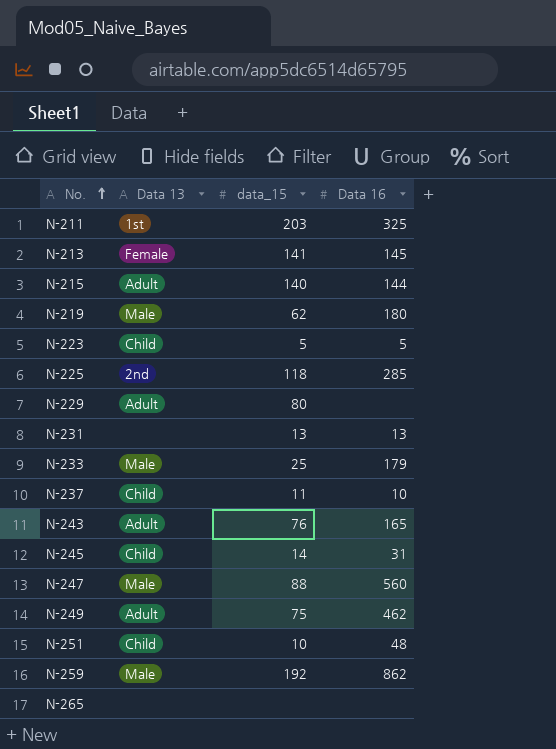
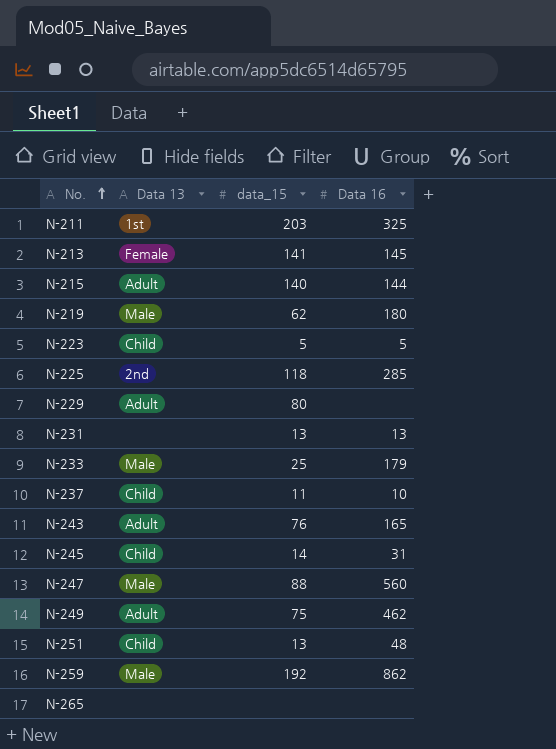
N-251 | data_15: 10 -> 13

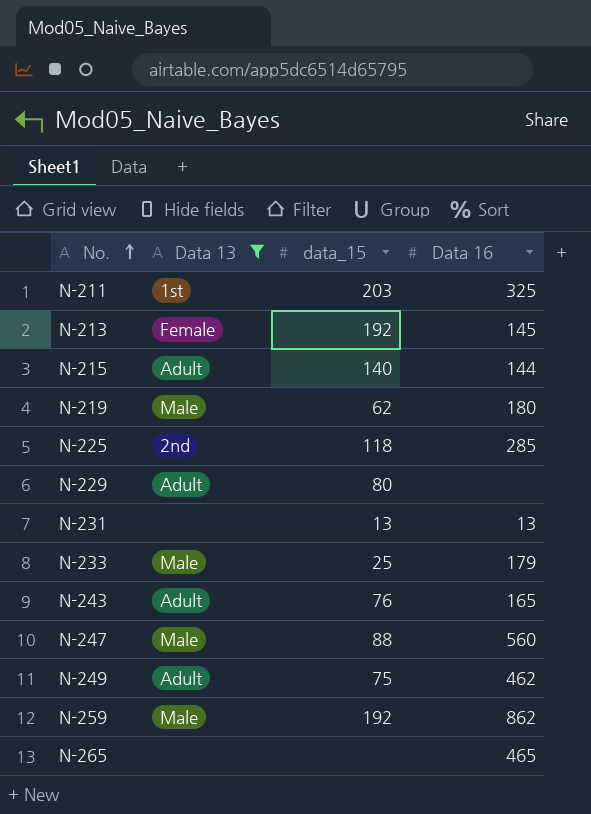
filter: none -> Data 13 != Child
N-213 | data_15: 141 -> 192
N-265 | Data 16: none -> 465

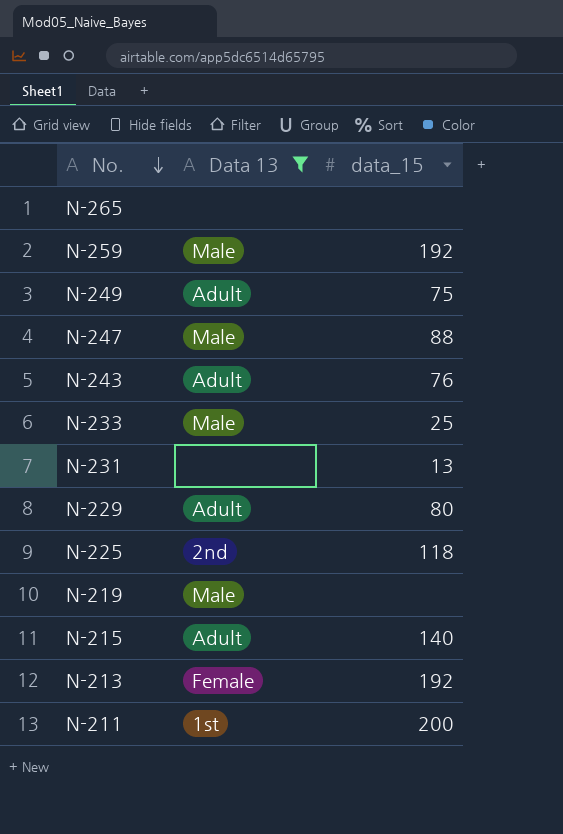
row order: No. ascending -> No. descending
column Data 16 | position: 4 -> none
N-219 | data_15: 62 -> none
N-211 | data_15: 203 -> 200

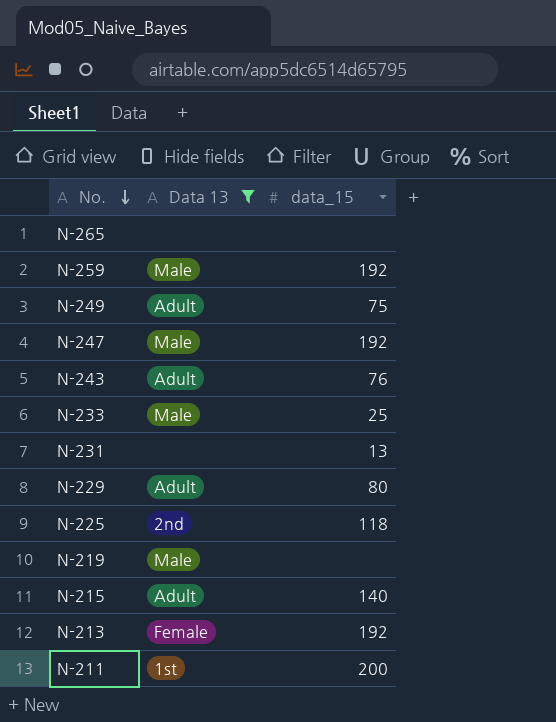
N-247 | data_15: 88 -> 192

